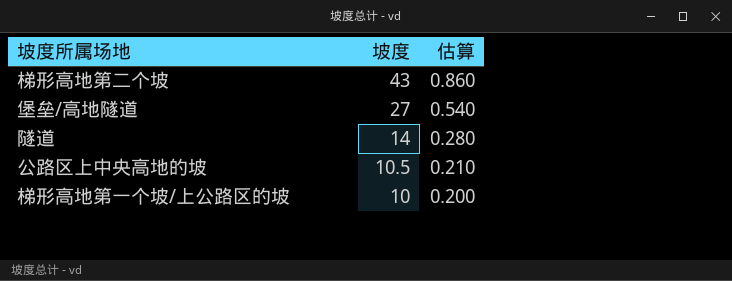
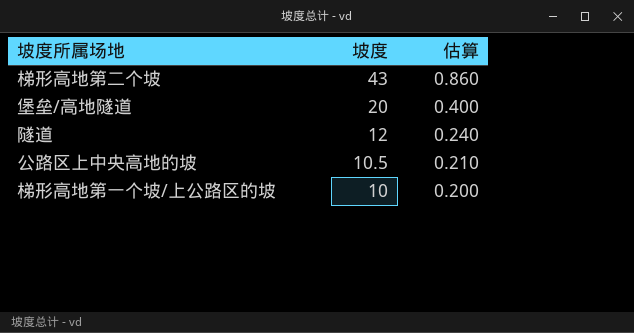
堡垒/高地隧道 | 坡度: 27 -> 20
堡垒/高地隧道 | 估算: 0.540 -> 0.400
隧道 | 坡度: 14 -> 12
隧道 | 估算: 0.280 -> 0.240

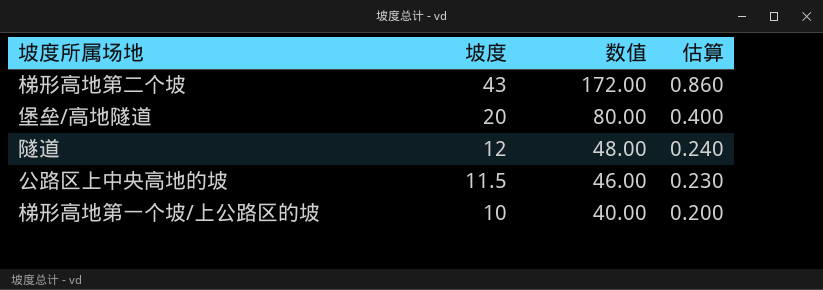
column 数值 | formula: none -> [坡度] * 4
公路区上中央高地的坡 | 坡度: 10.5 -> 11.5
公路区上中央高地的坡 | 估算: 0.210 -> 0.230

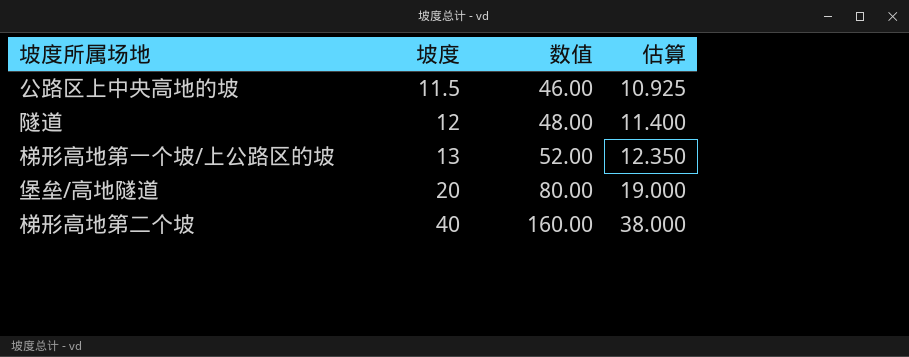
row order: 坡度 descending -> 坡度 ascending
column 估算 | formula: [坡度] * 0.02 -> [坡度] * 0.95
梯形高地第一个坡/上公路区的坡 | 坡度: 10 -> 13
梯形高地第一个坡/上公路区的坡 | 数值: 40.00 -> 52.00
梯形高地第二个坡 | 坡度: 43 -> 40
梯形高地第二个坡 | 数值: 172.00 -> 160.00

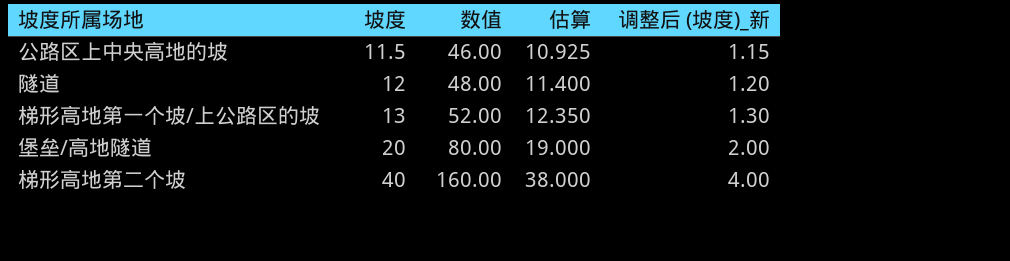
column 调整后 (坡度)_新 | formula: none -> [坡度] * 0.1

